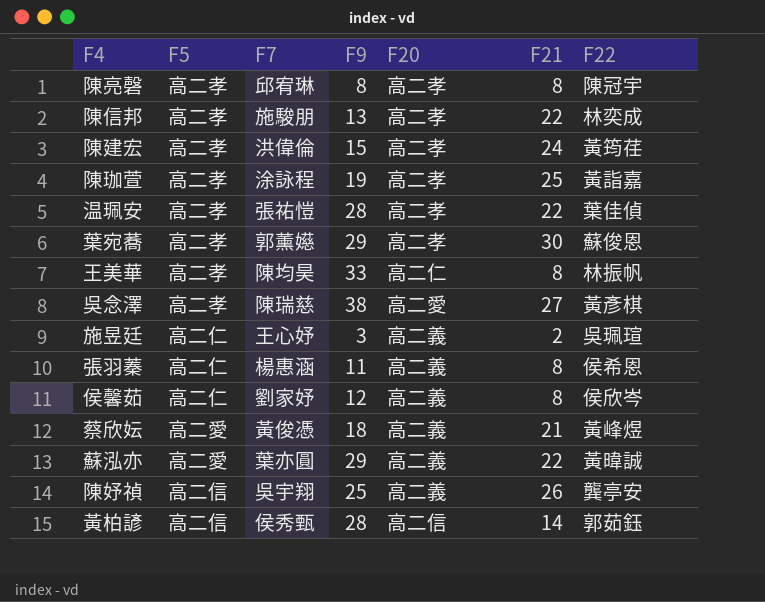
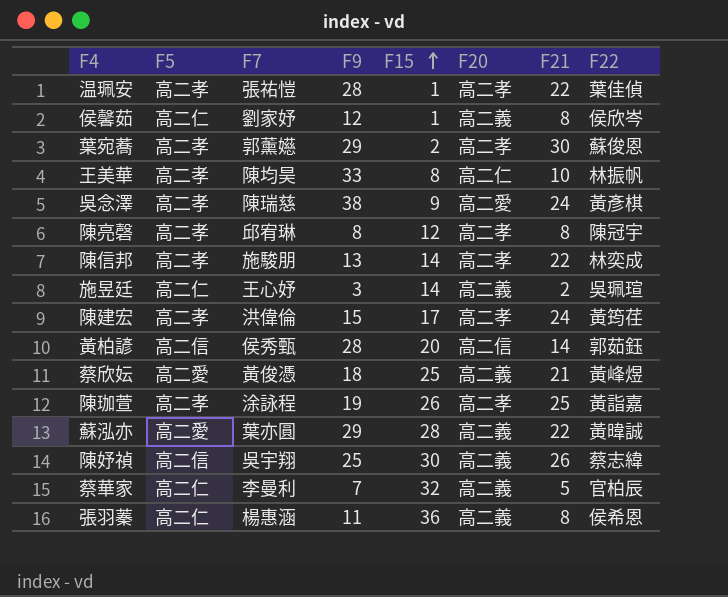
row order: none -> F15 ascending
column F15 | position: none -> 5
王美華 | F21: 8 -> 10
吳念澤 | F21: 27 -> 24
陳妤禎 | F22: 龔亭安 -> 蔡志緯
row 蔡華家: none -> 高二仁 | 李曼利 | 7 | 32 | 高二義 | 5 | 官柏辰

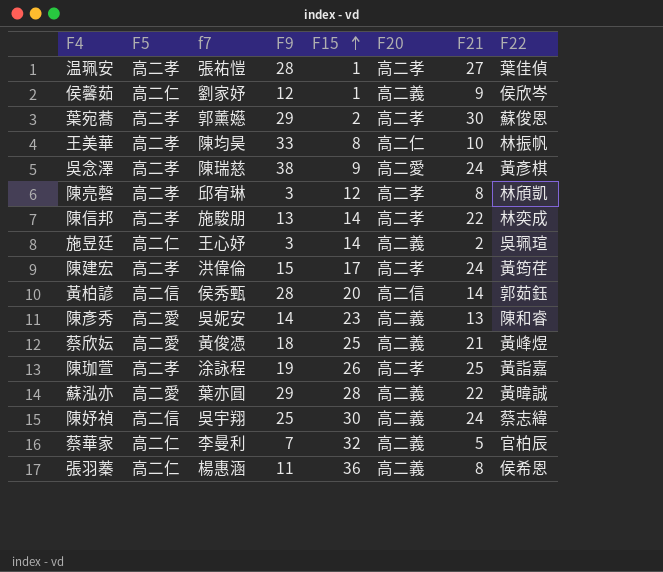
column name: F7 -> f7
温珮安 | F21: 22 -> 27
侯馨茹 | F21: 8 -> 9
陳亮磬 | F9: 8 -> 3
陳亮磬 | F22: 陳冠宇 -> 林頎凱
row 陳彥秀: none -> 高二愛 | 吳妮安 | 14 | 23 | 高二義 | 13 | 陳和睿
陳妤禎 | F21: 26 -> 24

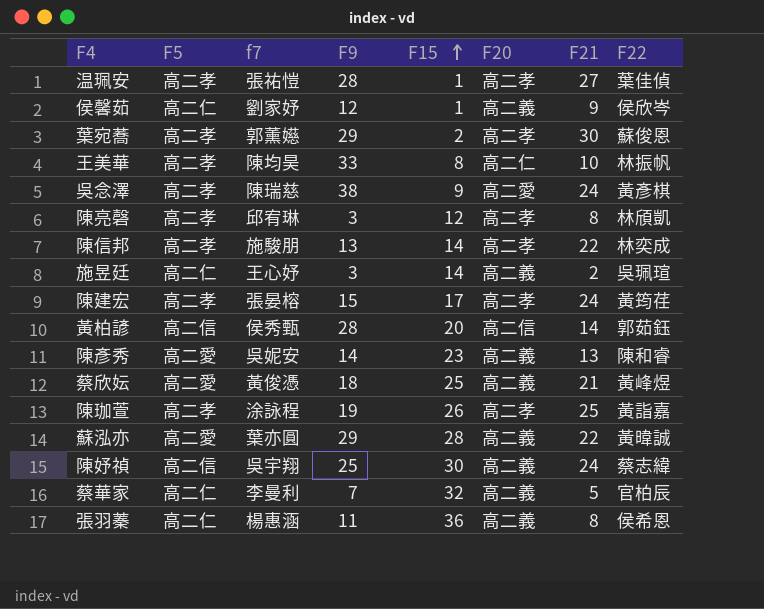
陳建宏 | f7: 洪偉倫 -> 張晏榕

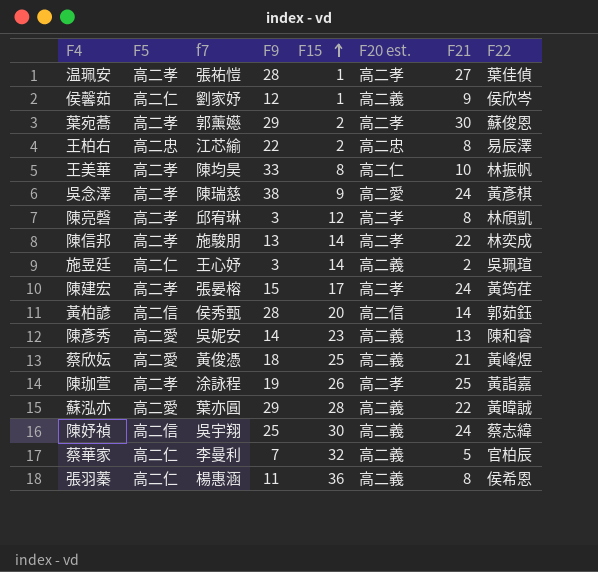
column name: F20 -> F20 est.
row 王柏右: none -> 高二忠 | 江芯緰 | 22 | 2 | 高二忠 | 8 | 易辰澤

